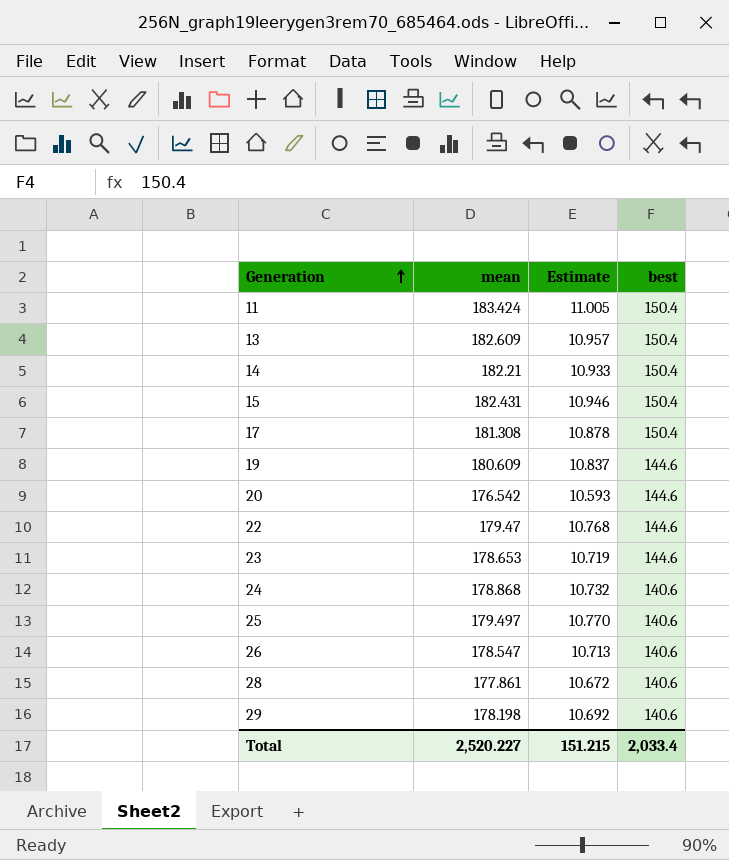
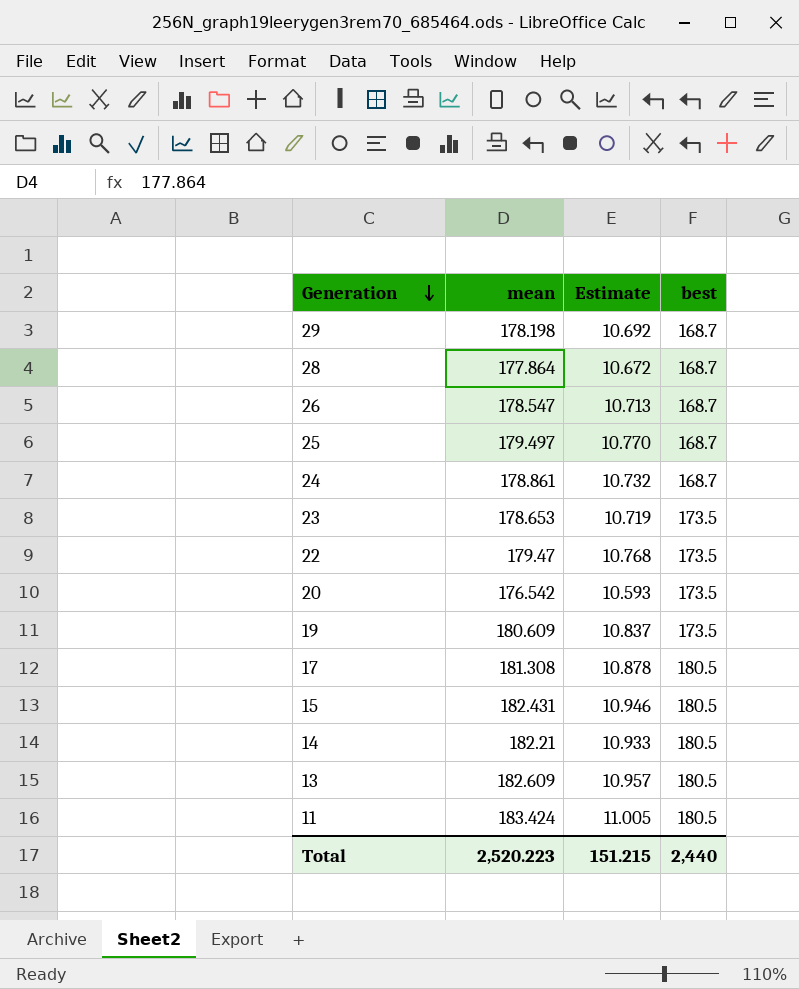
row order: Generation ascending -> Generation descending
29 | best: 140.6 -> 168.7
28 | mean: 177.861 -> 177.864
28 | best: 140.6 -> 168.7
26 | best: 140.6 -> 168.7
25 | best: 140.6 -> 168.7
24 | mean: 178.868 -> 178.861
24 | best: 140.6 -> 168.7
23 | best: 144.6 -> 173.5
22 | best: 144.6 -> 173.5
20 | best: 144.6 -> 173.5
19 | best: 144.6 -> 173.5
17 | best: 150.4 -> 180.5
15 | best: 150.4 -> 180.5
14 | best: 150.4 -> 180.5
13 | best: 150.4 -> 180.5
11 | best: 150.4 -> 180.5
Total | mean: 2,520.227 -> 2,520.223
Total | best: 2,033.4 -> 2,440

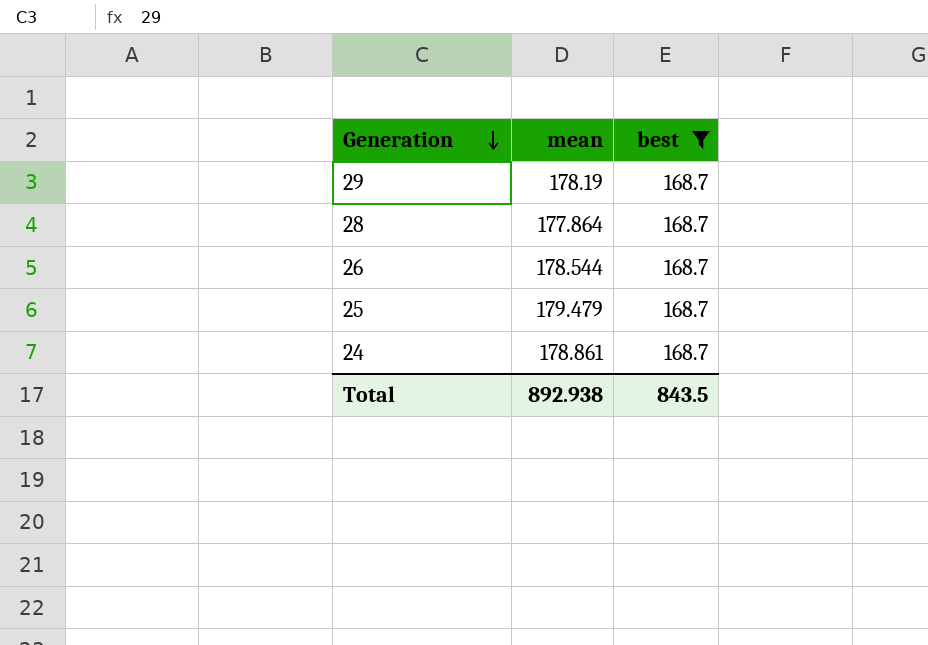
filter: none -> best = 168.7
column Estimate | formula: [mean] * 0.06 -> none
29 | mean: 178.198 -> 178.19
26 | mean: 178.547 -> 178.544
25 | mean: 179.497 -> 179.479
Total | mean: 2,520.223 -> 892.938
Total | best: 2,440 -> 843.5

